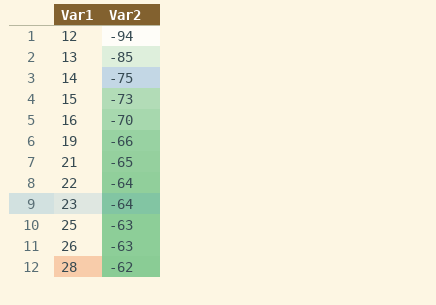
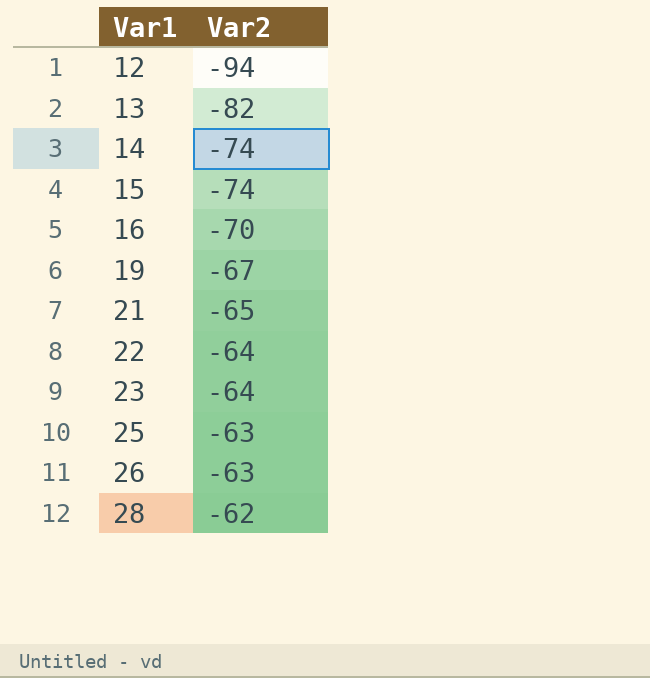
13 | Var2: -85 -> -82
14 | Var2: -75 -> -74
15 | Var2: -73 -> -74
19 | Var2: -66 -> -67

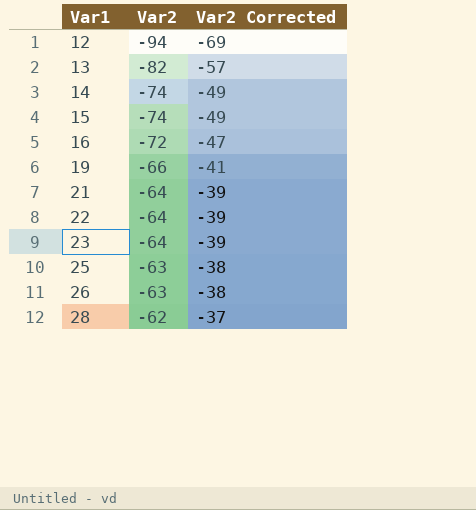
column Var2 Corrected | formula: none -> [Var2] + 25
16 | Var2: -70 -> -72
19 | Var2: -67 -> -66
21 | Var2: -65 -> -64

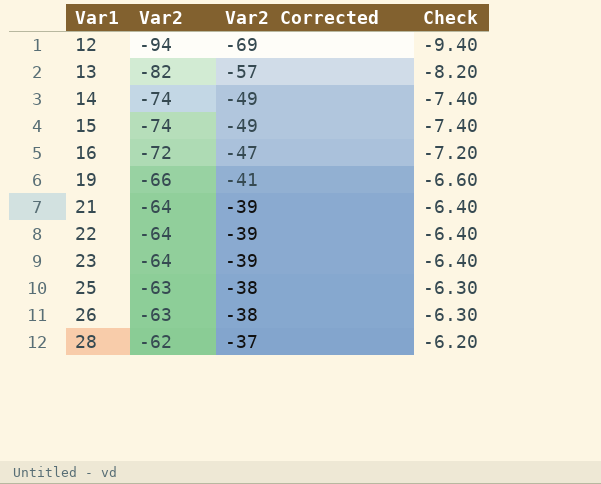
column Check | formula: none -> [Var2] * 0.1

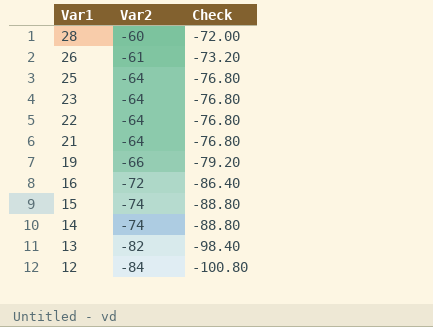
row order: Var1 ascending -> Var1 descending
column Var2 Corrected | formula: [Var2] + 25 -> none
column Check | formula: [Var2] * 0.1 -> [Var2] * 1.2
28 | Var2: -62 -> -60
26 | Var2: -63 -> -61
25 | Var2: -63 -> -64
12 | Var2: -94 -> -84

